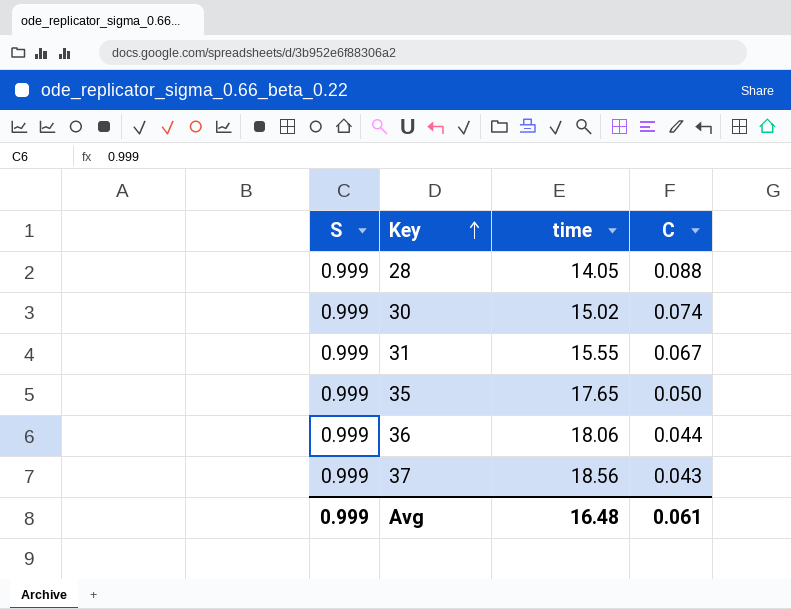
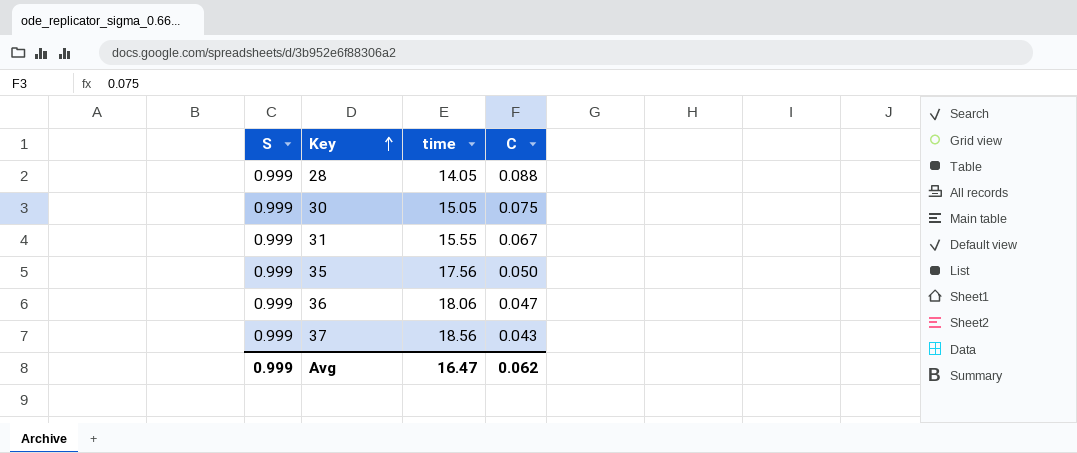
30 | time: 15.02 -> 15.05
30 | C: 0.074 -> 0.075
35 | time: 17.65 -> 17.56
36 | C: 0.044 -> 0.047
Avg | time: 16.48 -> 16.47
Avg | C: 0.061 -> 0.062

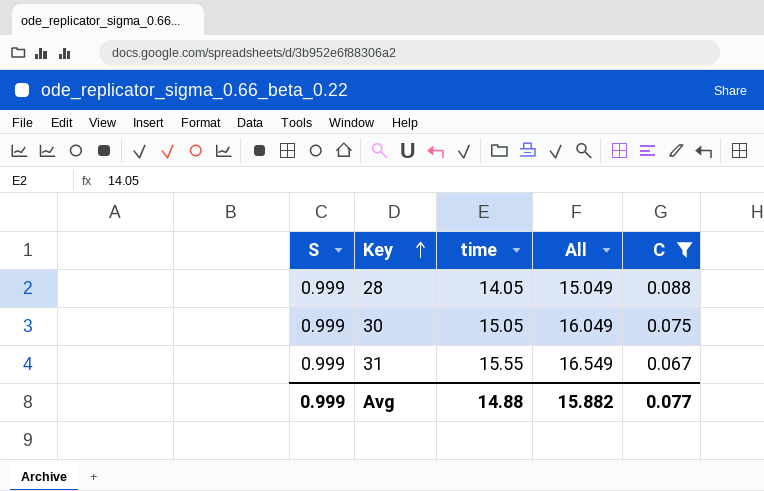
filter: none -> C >= 0.067
column All | formula: none -> [S] + [time]
Avg | time: 16.47 -> 14.88
Avg | C: 0.062 -> 0.077

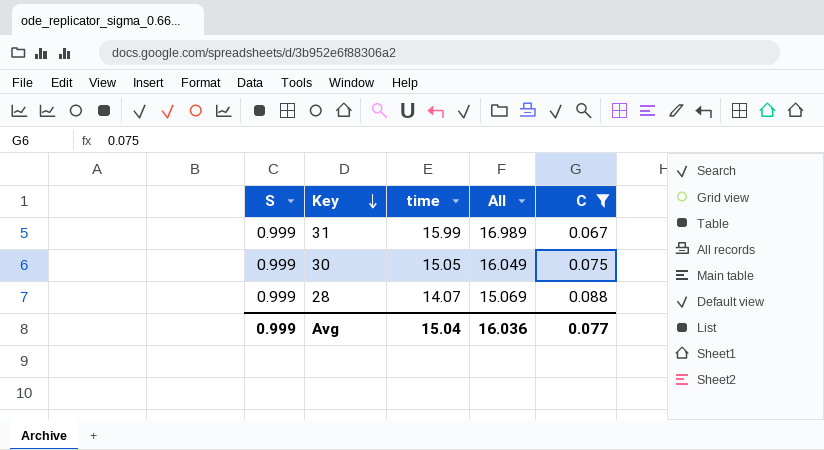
row order: Key ascending -> Key descending
31 | time: 15.55 -> 15.99
31 | All: 16.549 -> 16.989
28 | time: 14.05 -> 14.07
28 | All: 15.049 -> 15.069
Avg | time: 14.88 -> 15.04
Avg | All: 15.882 -> 16.036

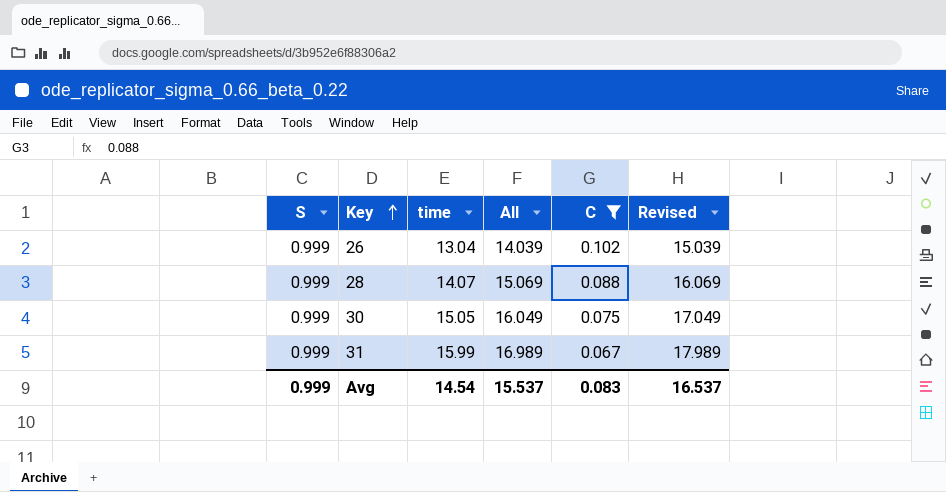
row order: Key descending -> Key ascending
column Revised | formula: none -> [All] + 1
row 26: none -> 0.999 | 13.04 | 14.039 | 0.102 | 15.039
Avg | time: 15.04 -> 14.54
Avg | All: 16.036 -> 15.537
Avg | C: 0.077 -> 0.083

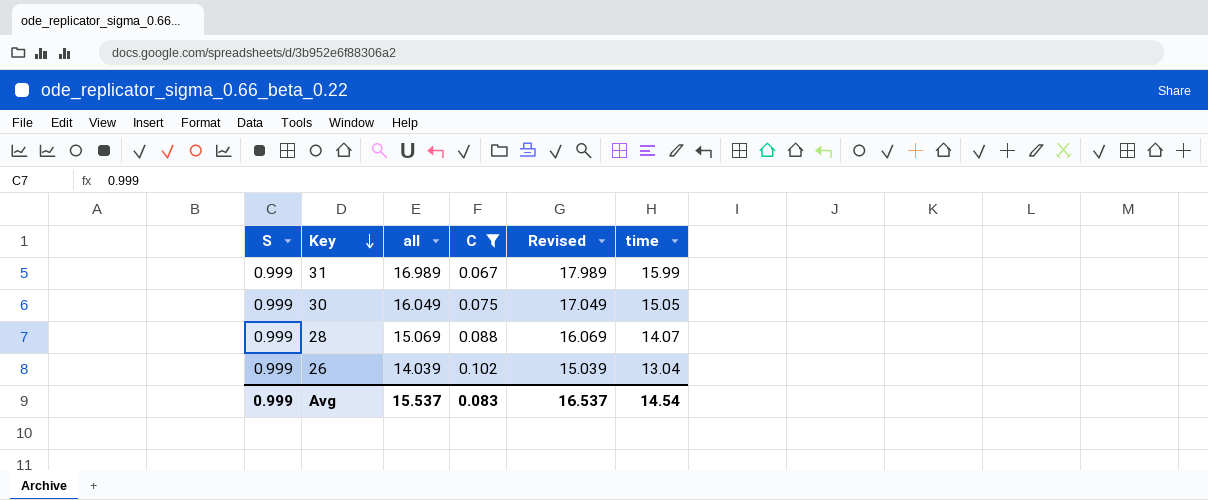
row order: Key ascending -> Key descending
column name: All -> all
column time | position: 3 -> 6

